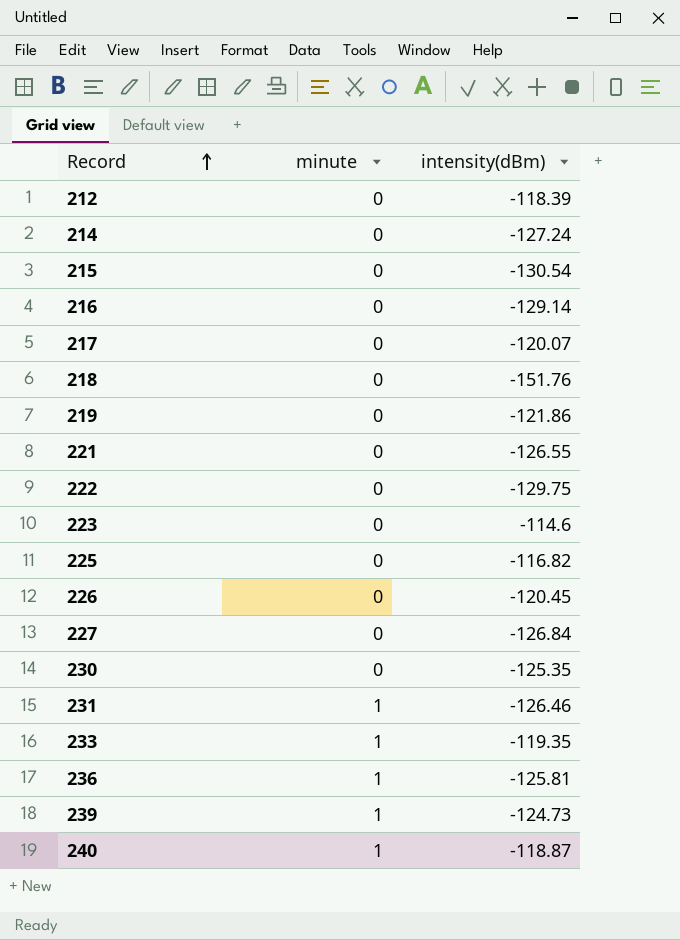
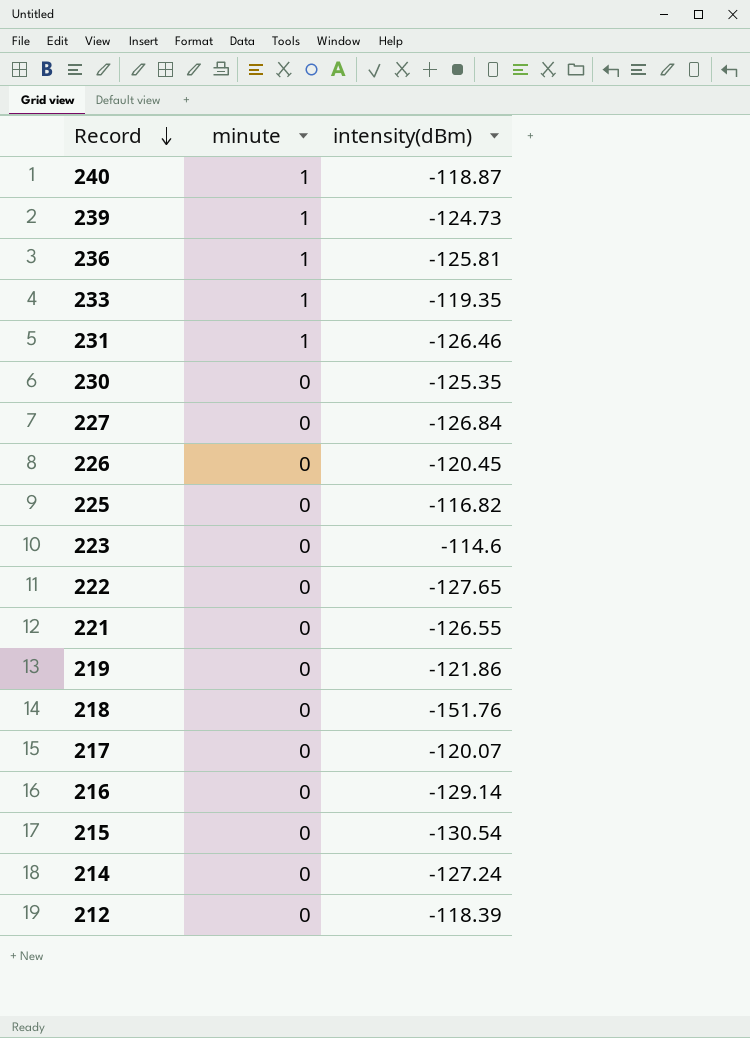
row order: Record ascending -> Record descending
222 | intensity(dBm): -129.75 -> -127.65

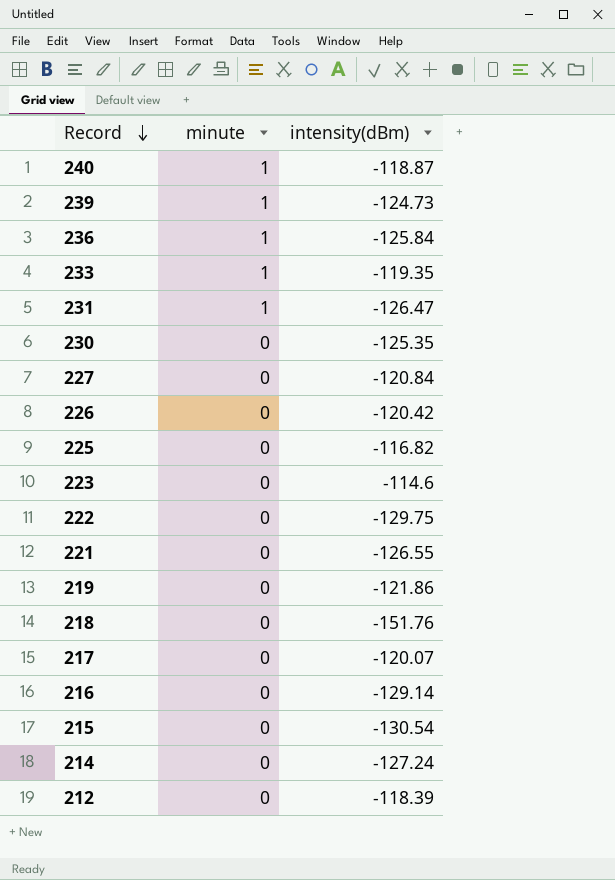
236 | intensity(dBm): -125.81 -> -125.84
231 | intensity(dBm): -126.46 -> -126.47
227 | intensity(dBm): -126.84 -> -120.84
226 | intensity(dBm): -120.45 -> -120.42
222 | intensity(dBm): -127.65 -> -129.75

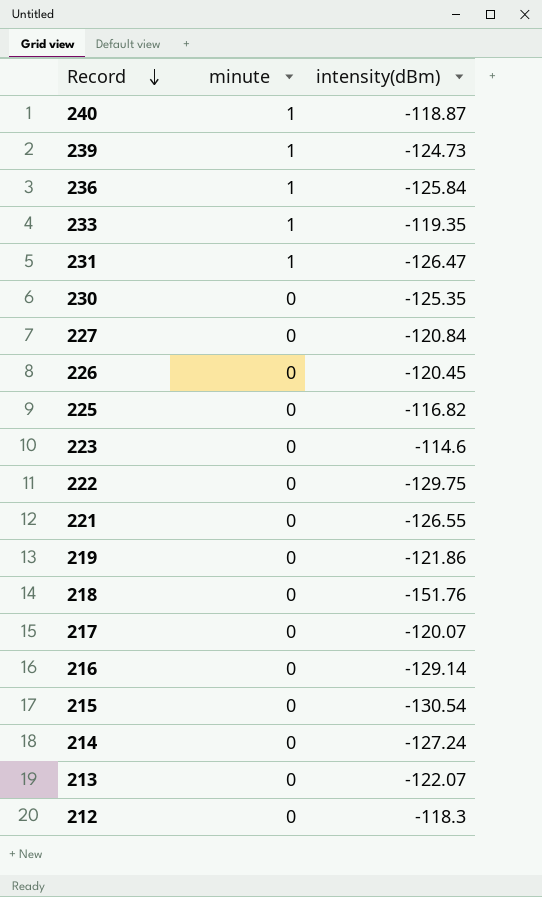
226 | intensity(dBm): -120.42 -> -120.45
row 213: none -> 0 | -122.07
212 | intensity(dBm): -118.39 -> -118.3

